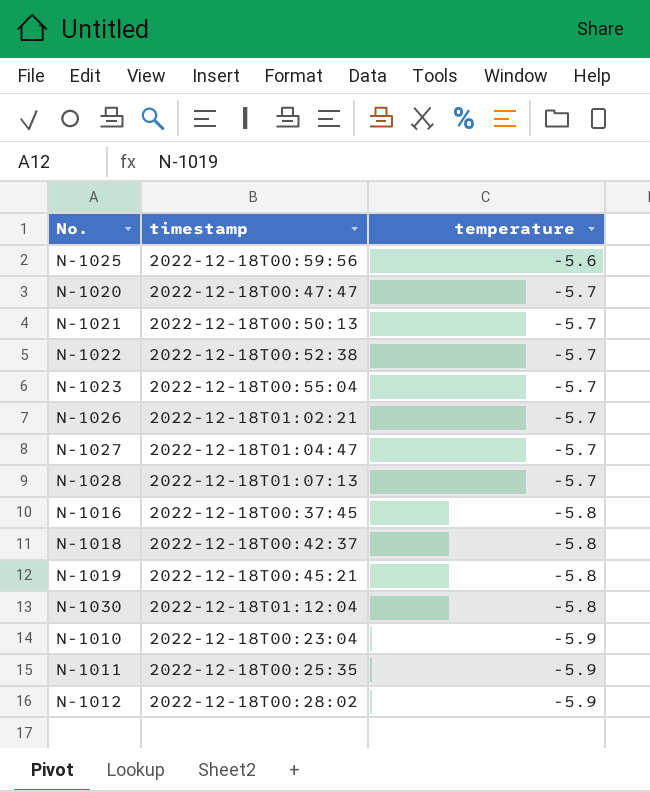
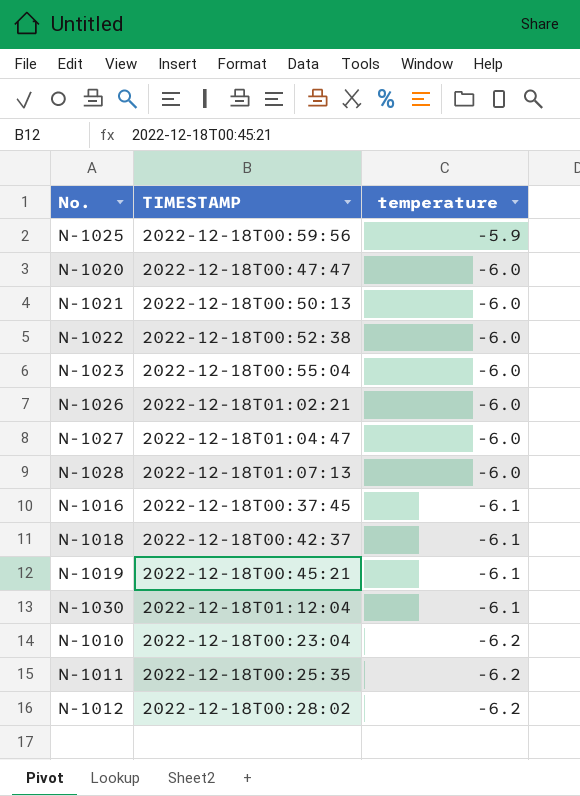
column name: timestamp -> TIMESTAMP
N-1025 | temperature: -5.6 -> -5.9
N-1020 | temperature: -5.7 -> -6.0
N-1021 | temperature: -5.7 -> -6.0
N-1022 | temperature: -5.7 -> -6.0
N-1023 | temperature: -5.7 -> -6.0
N-1026 | temperature: -5.7 -> -6.0
N-1027 | temperature: -5.7 -> -6.0
N-1028 | temperature: -5.7 -> -6.0
N-1016 | temperature: -5.8 -> -6.1
N-1018 | temperature: -5.8 -> -6.1
N-1019 | temperature: -5.8 -> -6.1
N-1030 | temperature: -5.8 -> -6.1
N-1010 | temperature: -5.9 -> -6.2
N-1011 | temperature: -5.9 -> -6.2
N-1012 | temperature: -5.9 -> -6.2

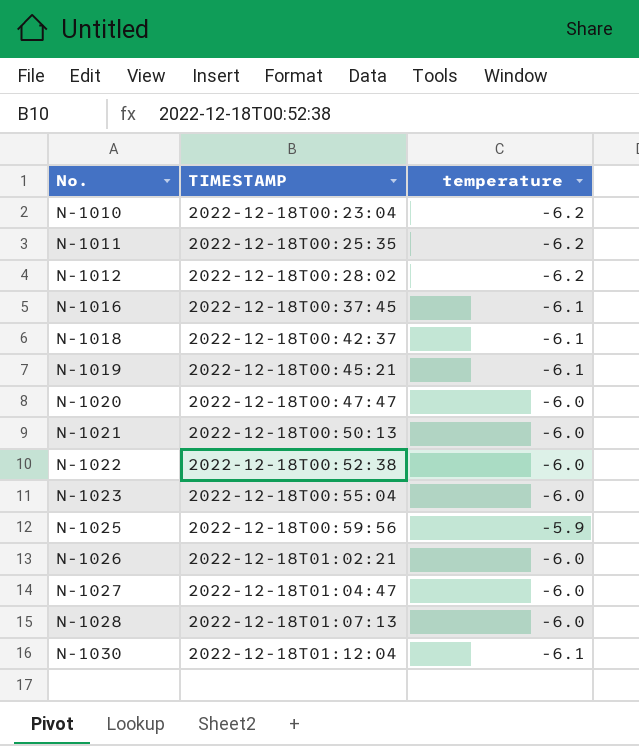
row order: temperature descending -> No. ascending

